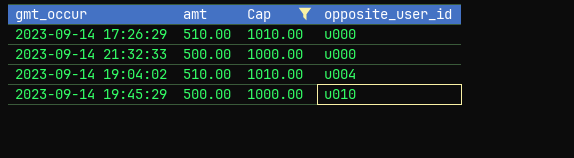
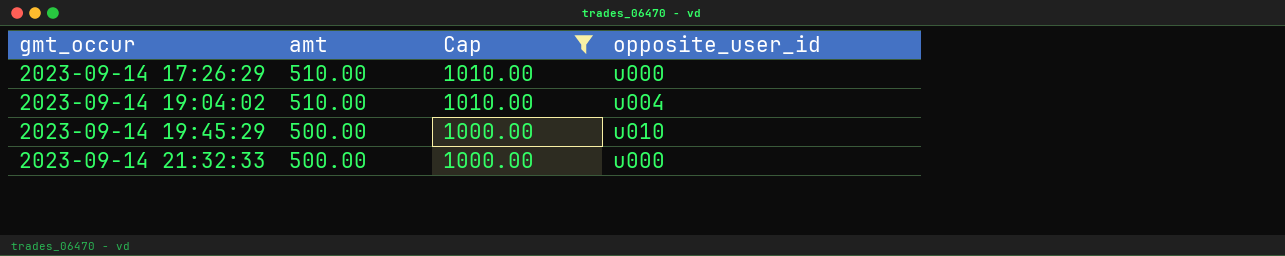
row order: opposite_user_id ascending -> gmt_occur ascending

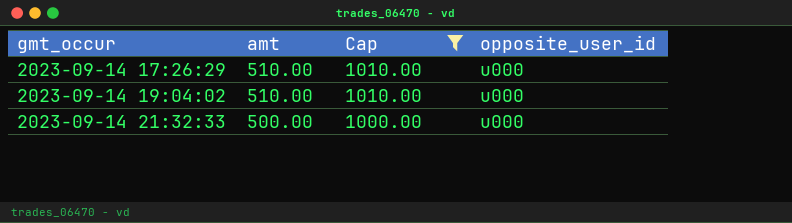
row 2023-09-14 19:45:29: 500.00 | 1000.00 | u010 -> none
2023-09-14 19:04:02 | opposite_user_id: u004 -> u000

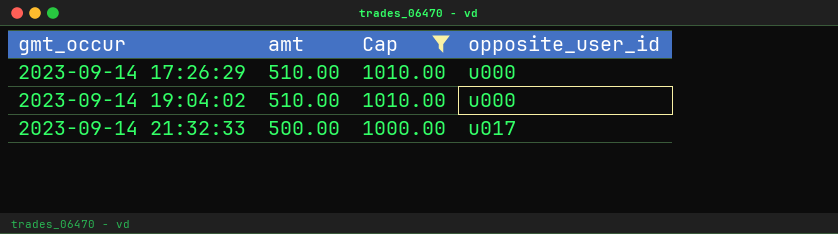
2023-09-14 21:32:33 | opposite_user_id: u000 -> u017

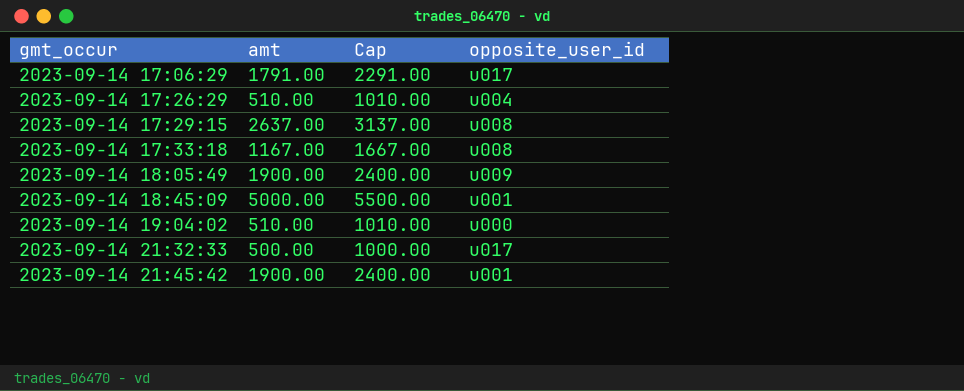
filter: Cap <= 1010.00 -> none
2023-09-14 17:26:29 | opposite_user_id: u000 -> u004

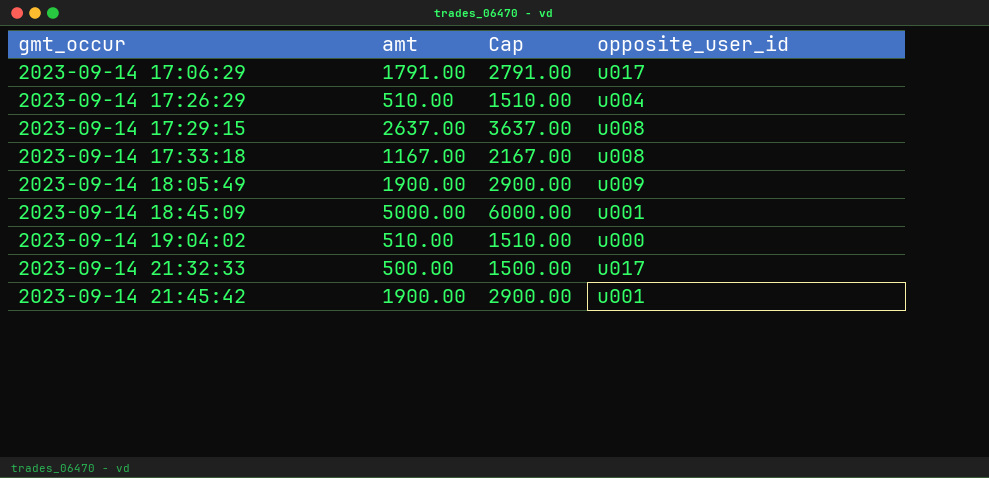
column Cap | formula: [amt] + 500 -> [amt] + 1000

